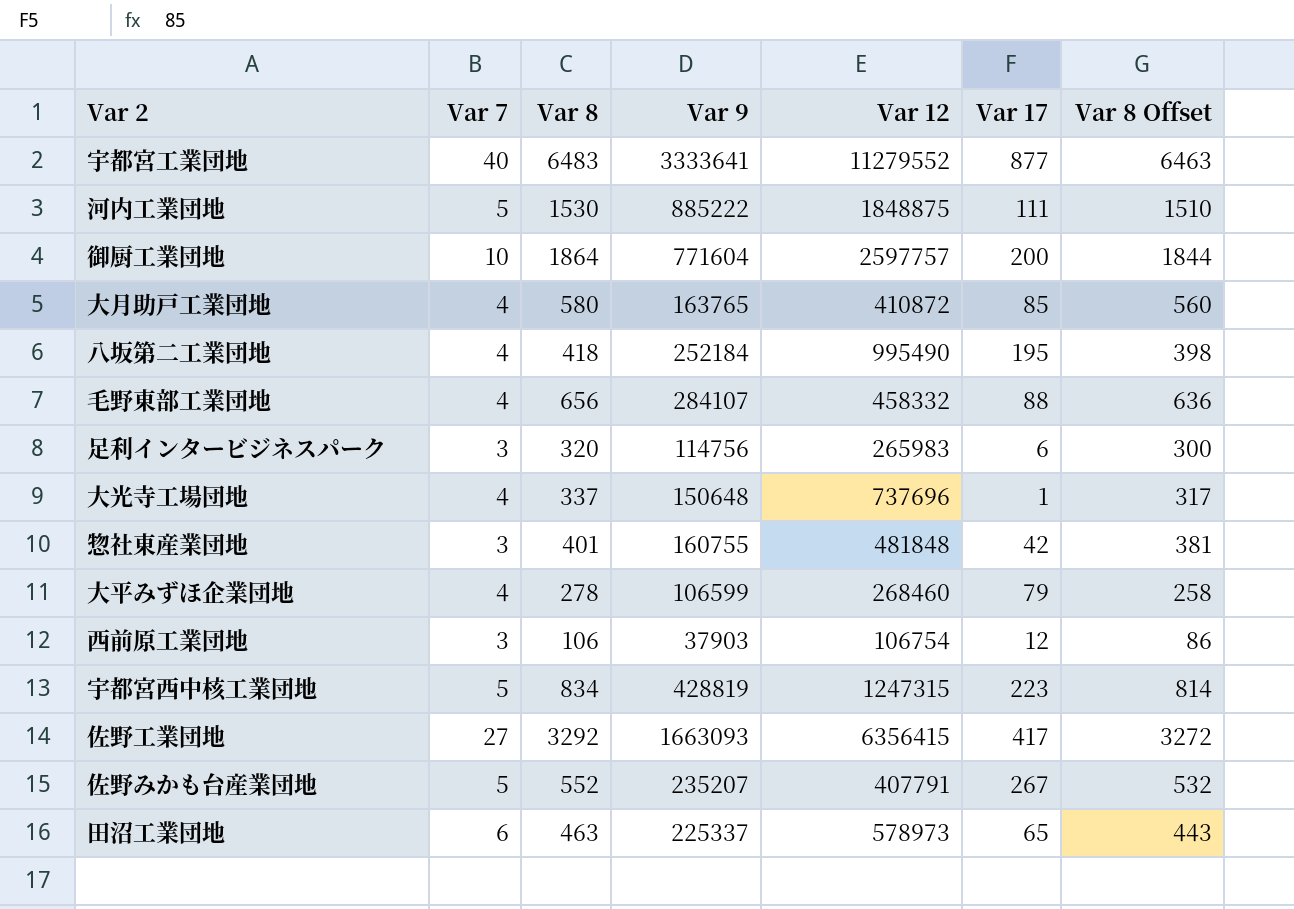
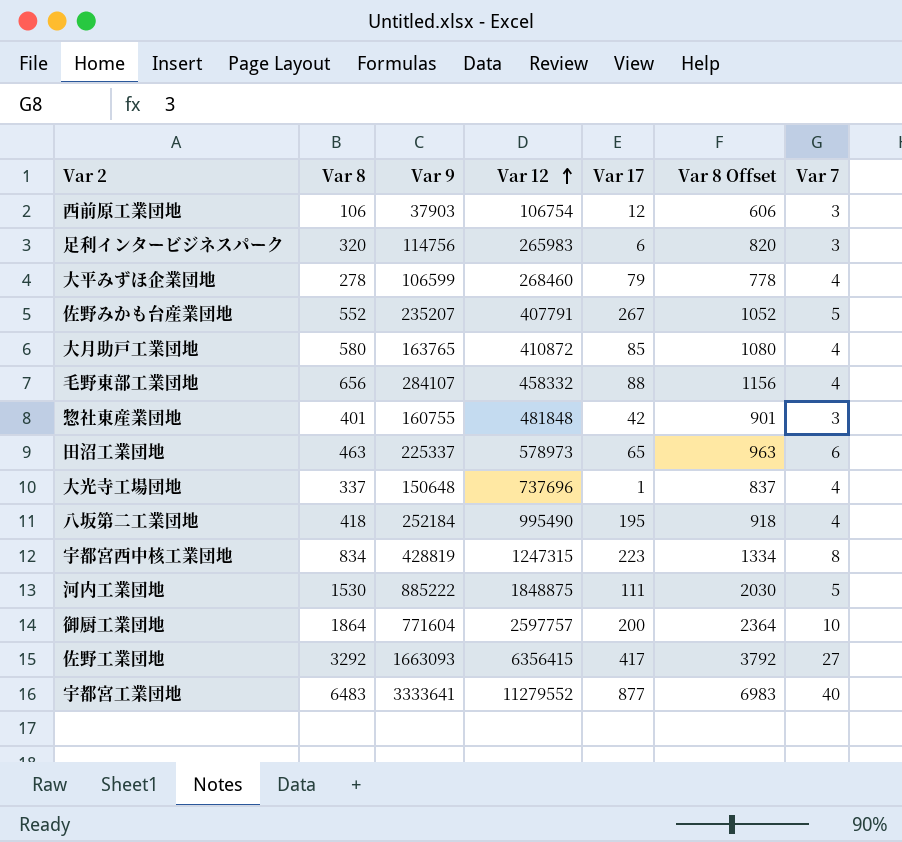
row order: none -> Var 12 ascending
column Var 8 Offset | formula: [Var 8] - 20 -> [Var 8] + 500
column Var 7 | position: 2 -> 7
宇都宮西中核工業団地 | Var 7: 5 -> 8

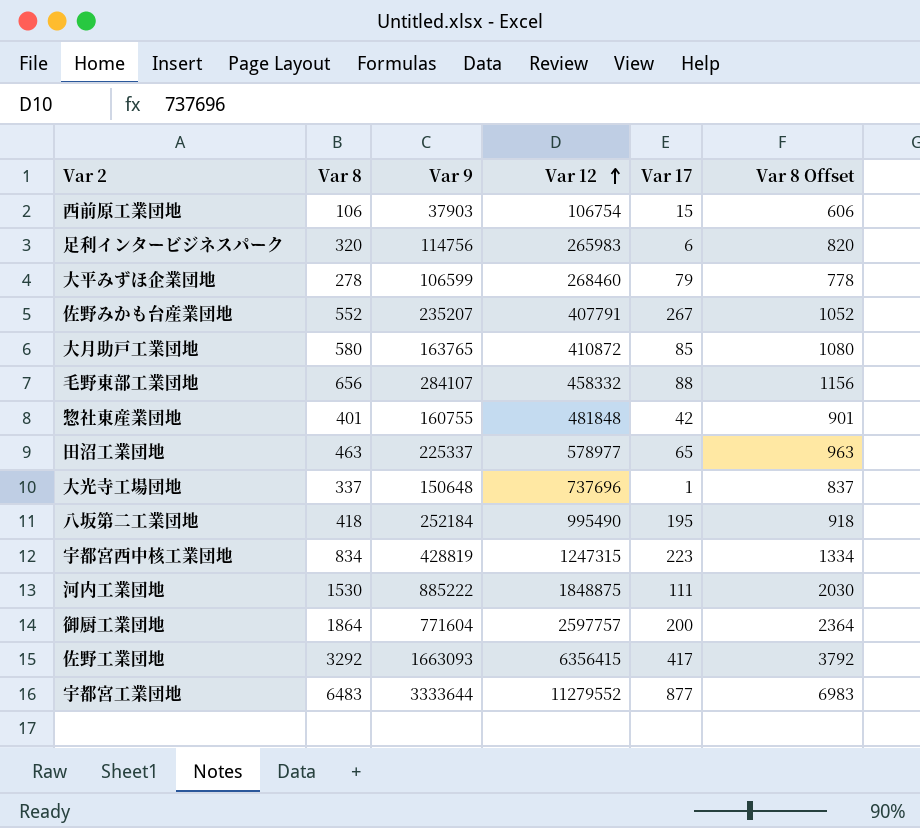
column Var 7 | position: 7 -> none
西前原工業団地 | Var 17: 12 -> 15
田沼工業団地 | Var 12: 578973 -> 578977
宇都宮工業団地 | Var 9: 3333641 -> 3333644

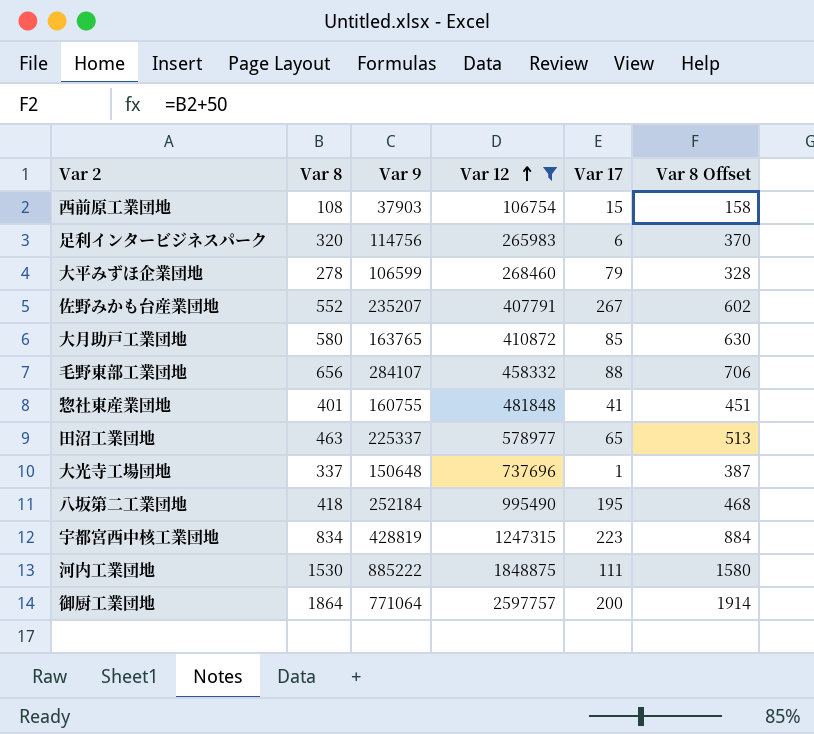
filter: none -> Var 12 <= 2597757
column Var 8 Offset | formula: [Var 8] + 500 -> [Var 8] + 50
西前原工業団地 | Var 8: 106 -> 108
惣社東産業団地 | Var 17: 42 -> 41
御厨工業団地 | Var 9: 771604 -> 771064

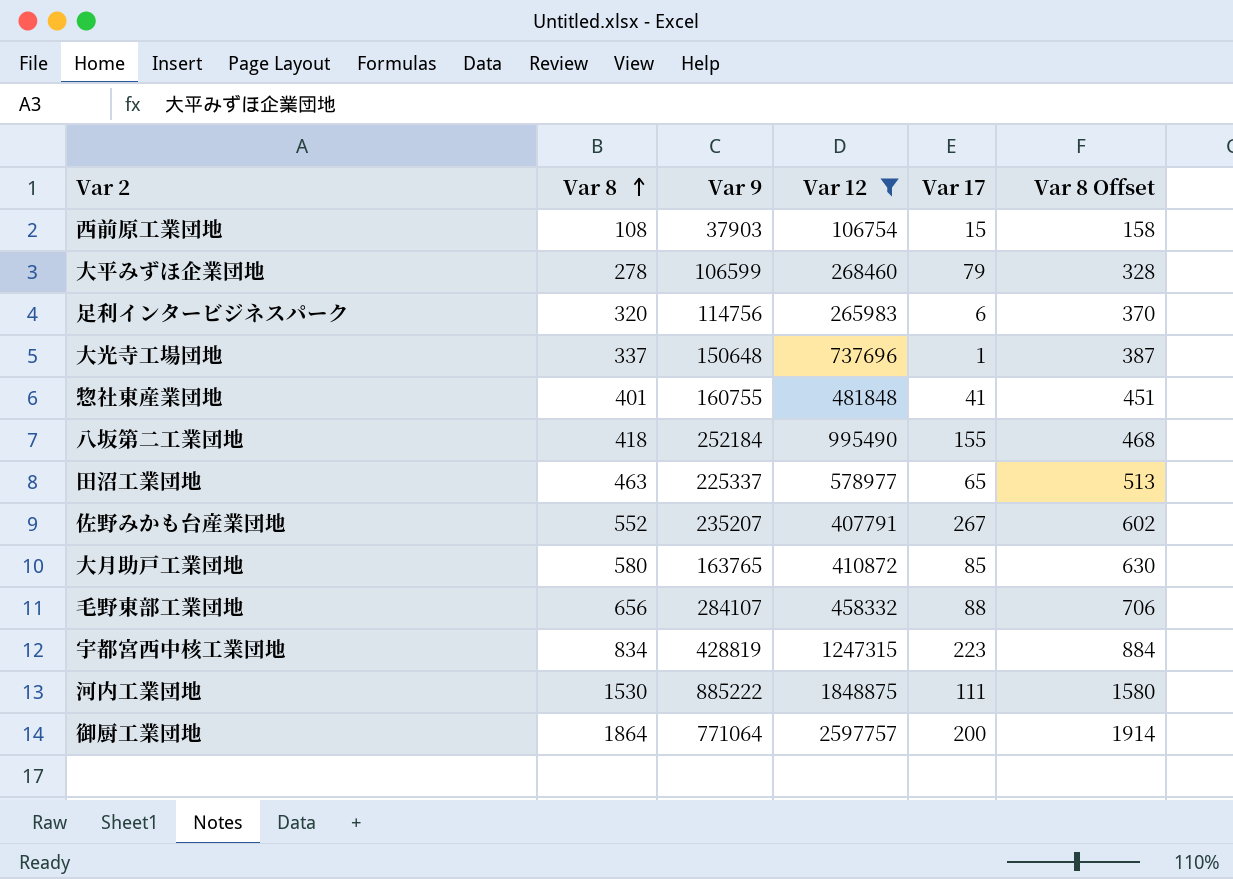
row order: Var 12 ascending -> Var 8 ascending
八坂第二工業団地 | Var 17: 195 -> 155

